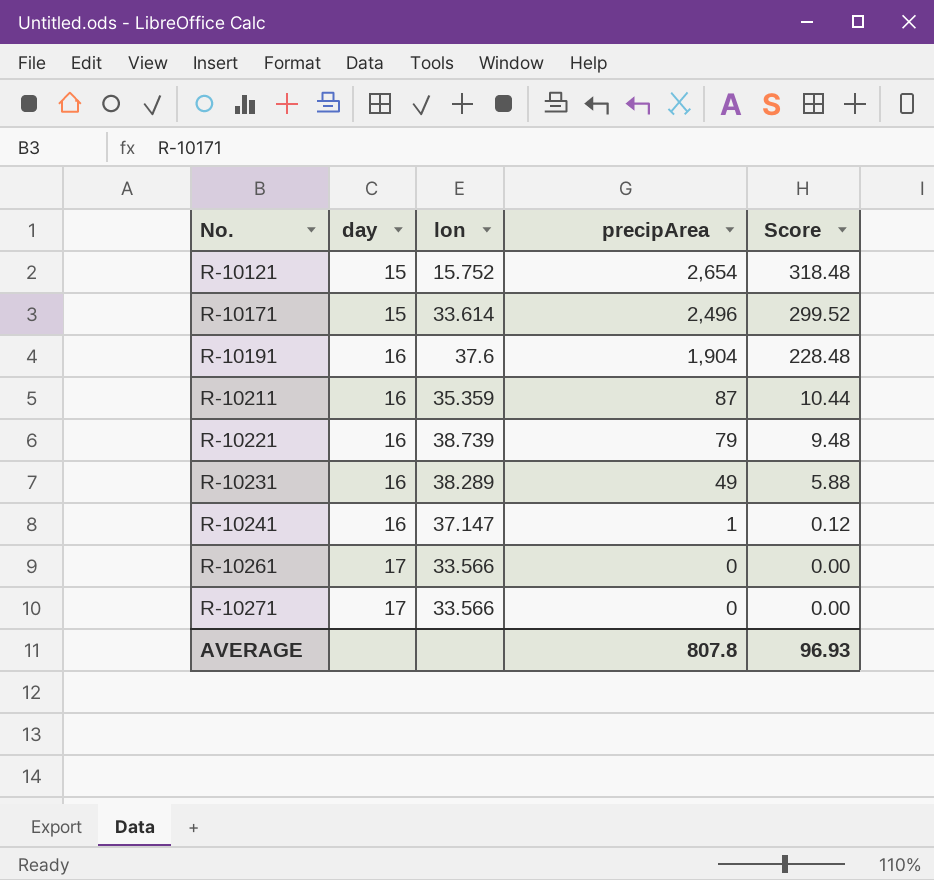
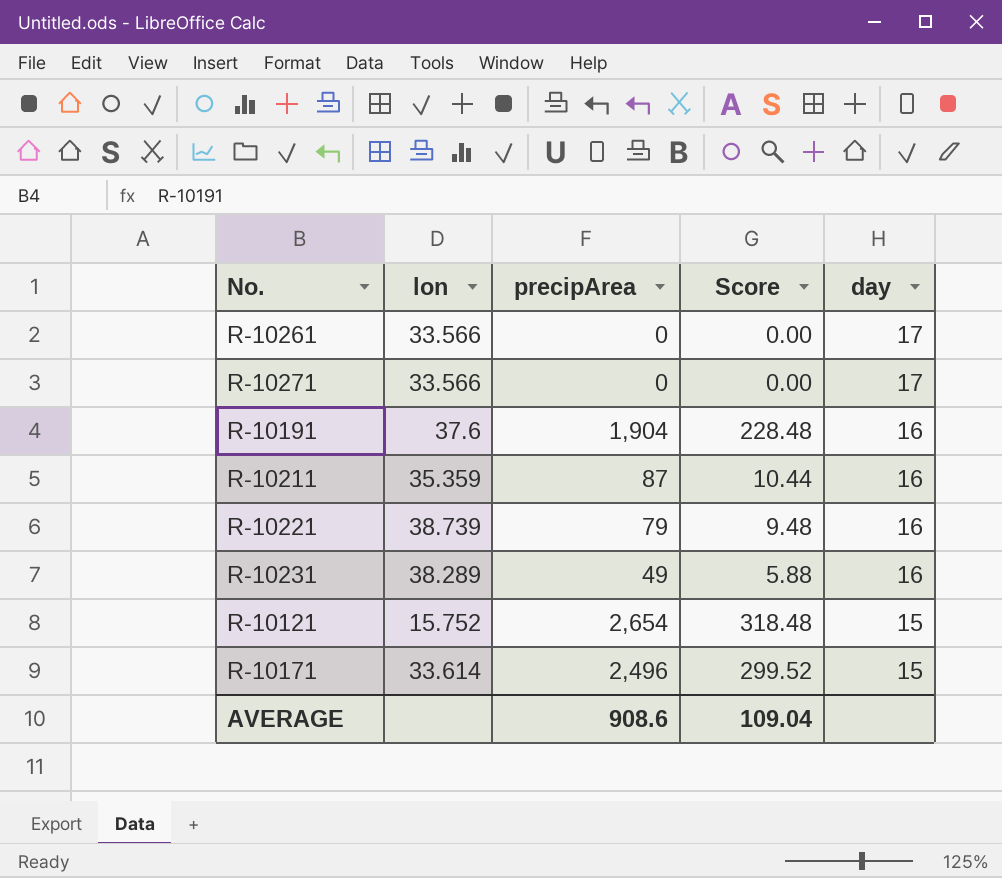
row order: No. ascending -> day descending
column day | position: 2 -> 5
row R-10241: 16 | 37.147 | 1 | 0.12 -> none
AVERAGE | precipArea: 807.8 -> 908.6
AVERAGE | Score: 96.93 -> 109.04

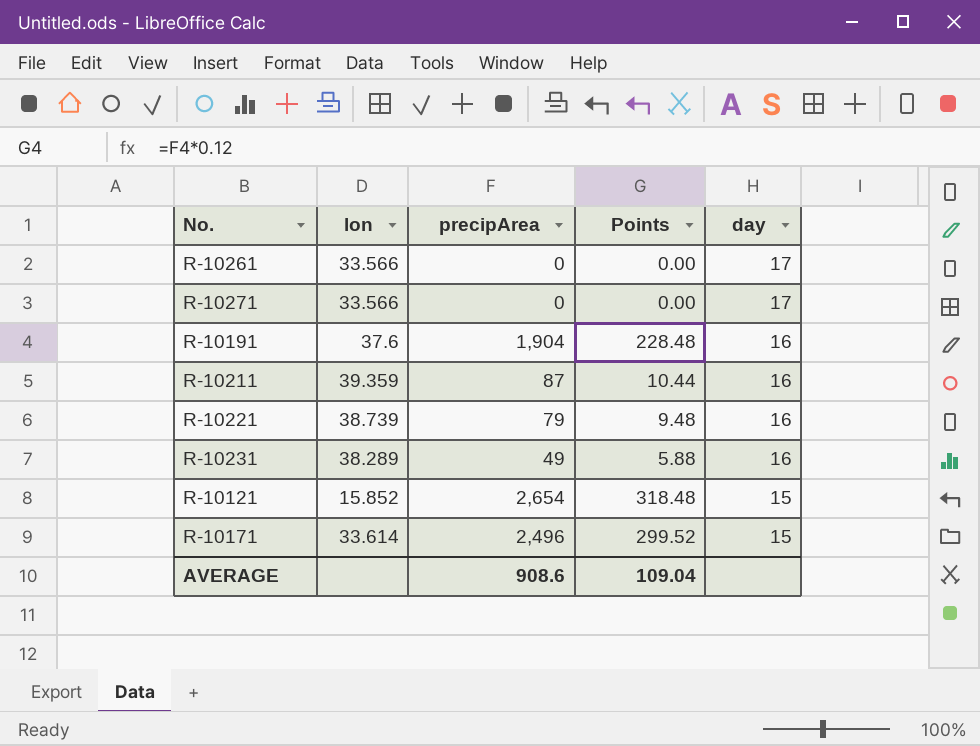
column name: Score -> Points
R-10211 | lon: 35.359 -> 39.359
R-10121 | lon: 15.752 -> 15.852

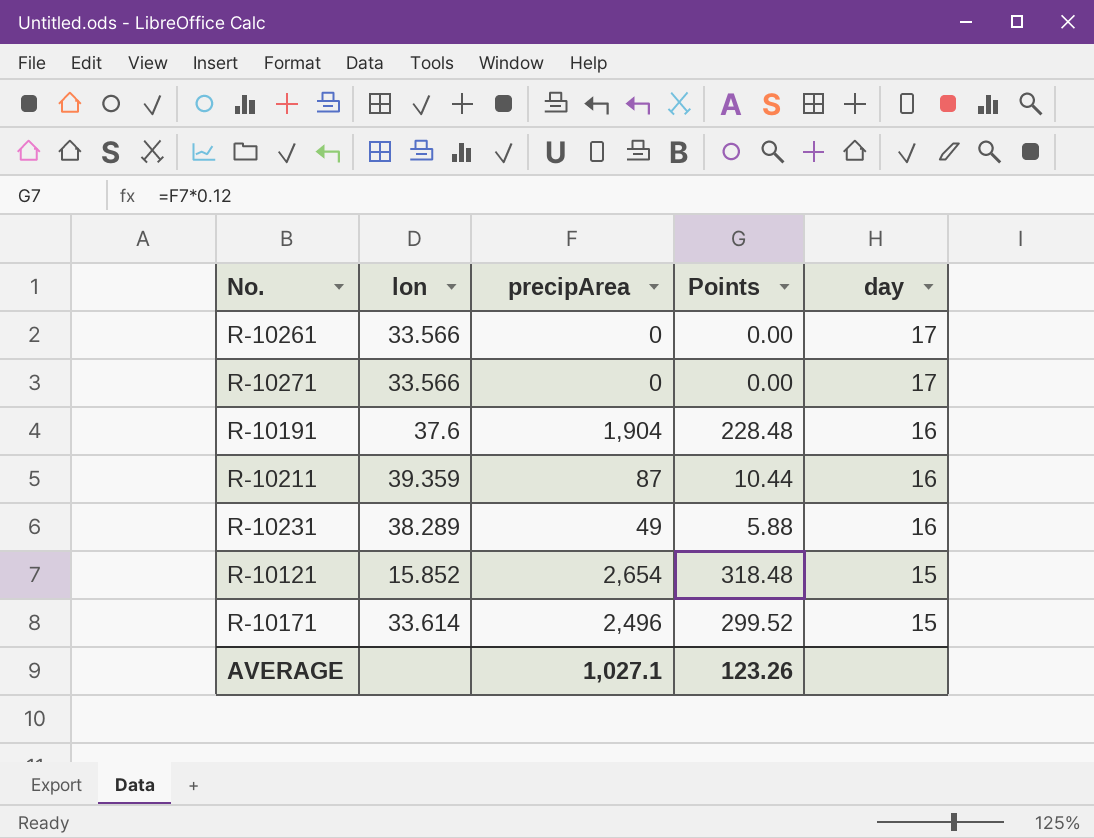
row R-10221: 38.739 | 79 | 9.48 | 16 -> none
AVERAGE | precipArea: 908.6 -> 1,027.1
AVERAGE | Points: 109.04 -> 123.26

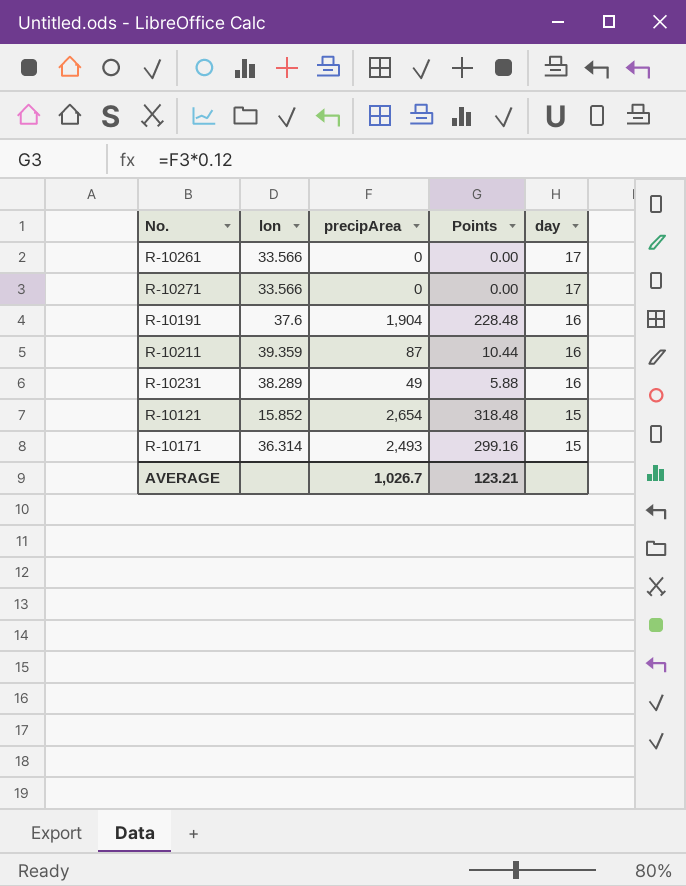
R-10171 | lon: 33.614 -> 36.314
R-10171 | precipArea: 2,496 -> 2,493
R-10171 | Points: 299.52 -> 299.16
AVERAGE | precipArea: 1,027.1 -> 1,026.7
AVERAGE | Points: 123.26 -> 123.21

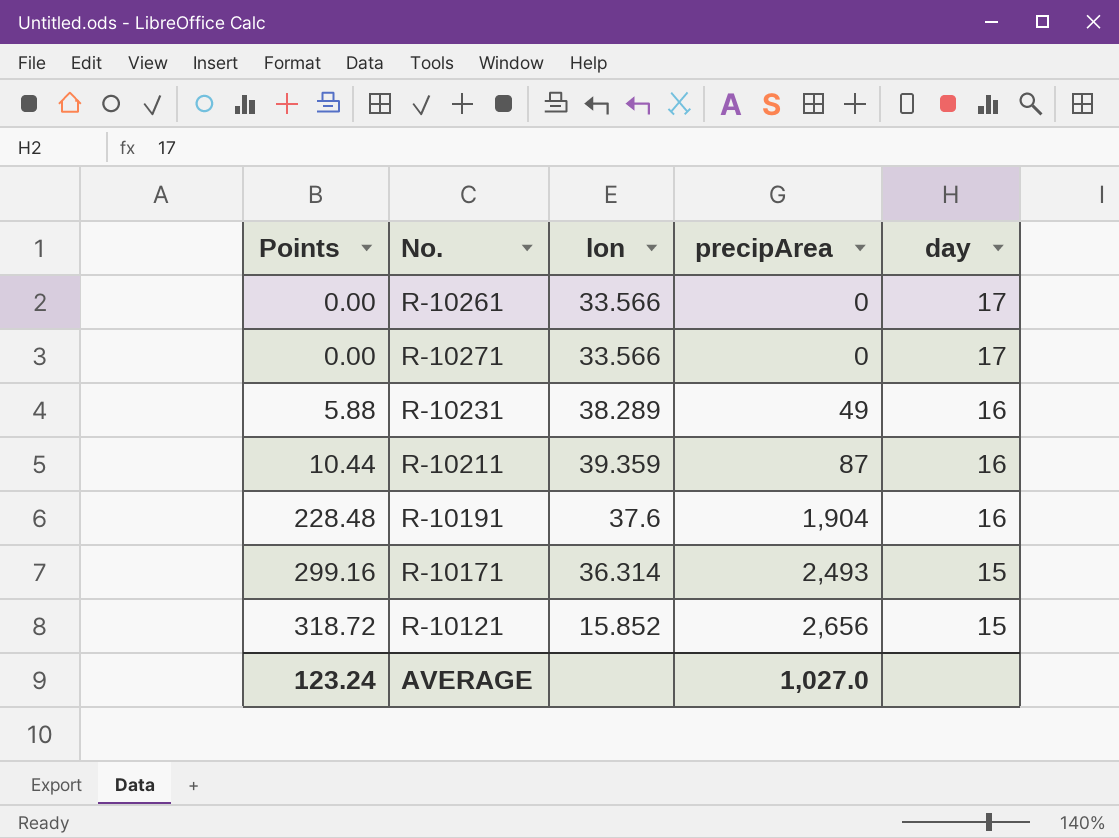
row order: day descending -> Points ascending
column Points | position: 4 -> 1
R-10121 | Points: 318.48 -> 318.72
R-10121 | precipArea: 2,654 -> 2,656
AVERAGE | Points: 123.21 -> 123.24
AVERAGE | precipArea: 1,026.7 -> 1,027.0

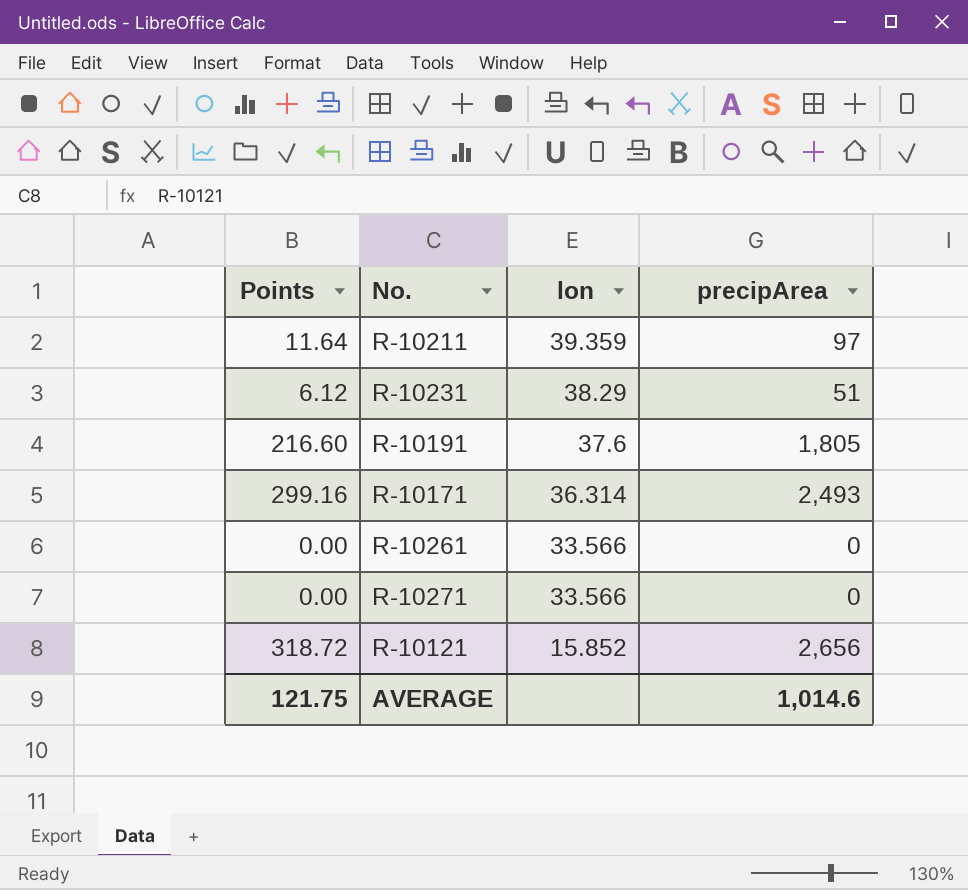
row order: Points ascending -> lon descending
column day | position: 5 -> none
R-10211 | Points: 10.44 -> 11.64
R-10211 | precipArea: 87 -> 97
R-10231 | Points: 5.88 -> 6.12
R-10231 | lon: 38.289 -> 38.29
R-10231 | precipArea: 49 -> 51
R-10191 | Points: 228.48 -> 216.60
R-10191 | precipArea: 1,904 -> 1,805
AVERAGE | Points: 123.24 -> 121.75
AVERAGE | precipArea: 1,027.0 -> 1,014.6

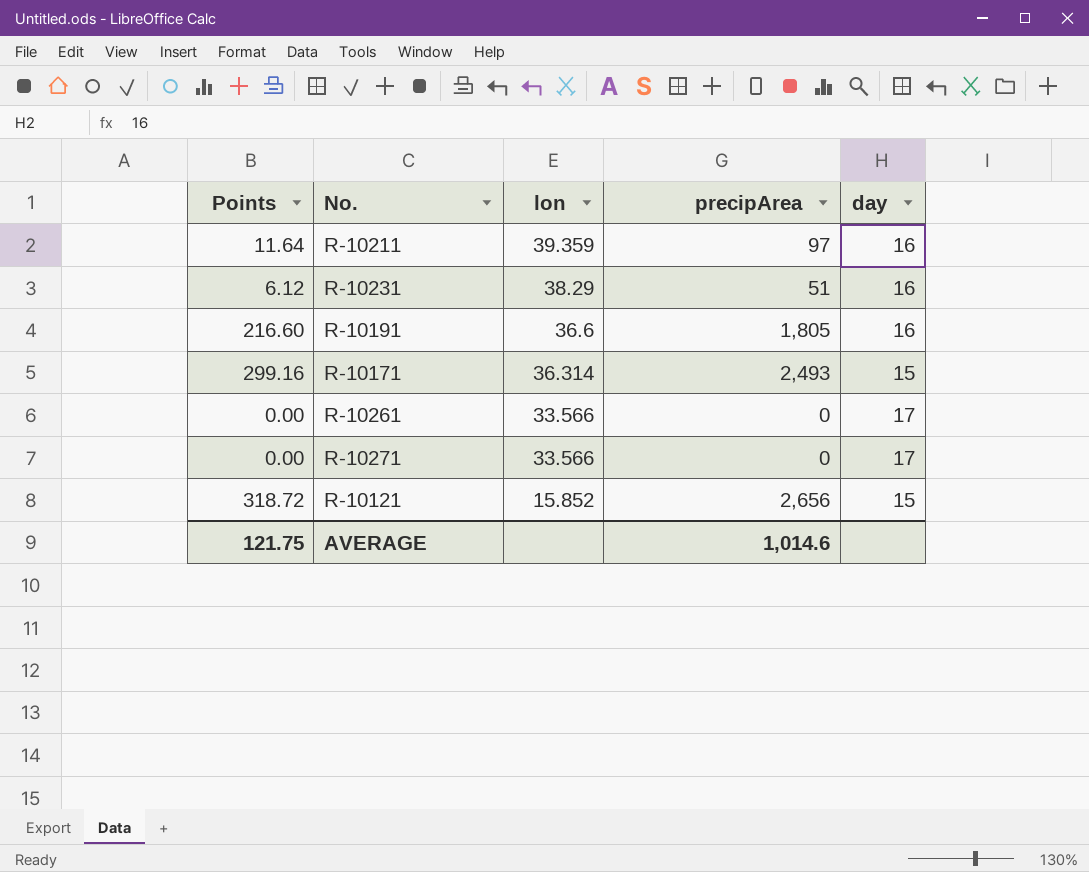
column day | position: none -> 5
R-10191 | lon: 37.6 -> 36.6

